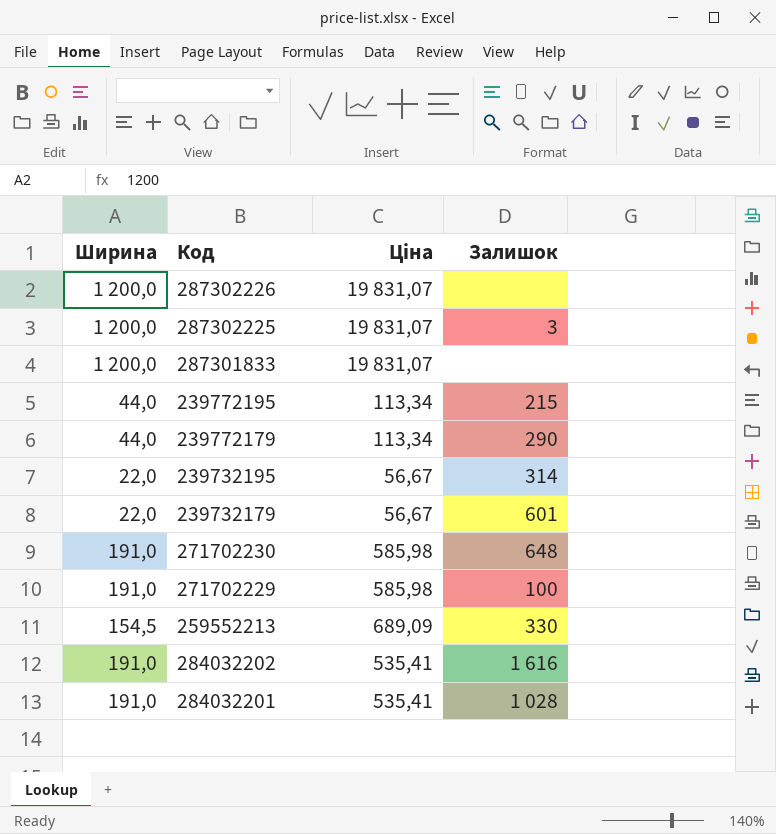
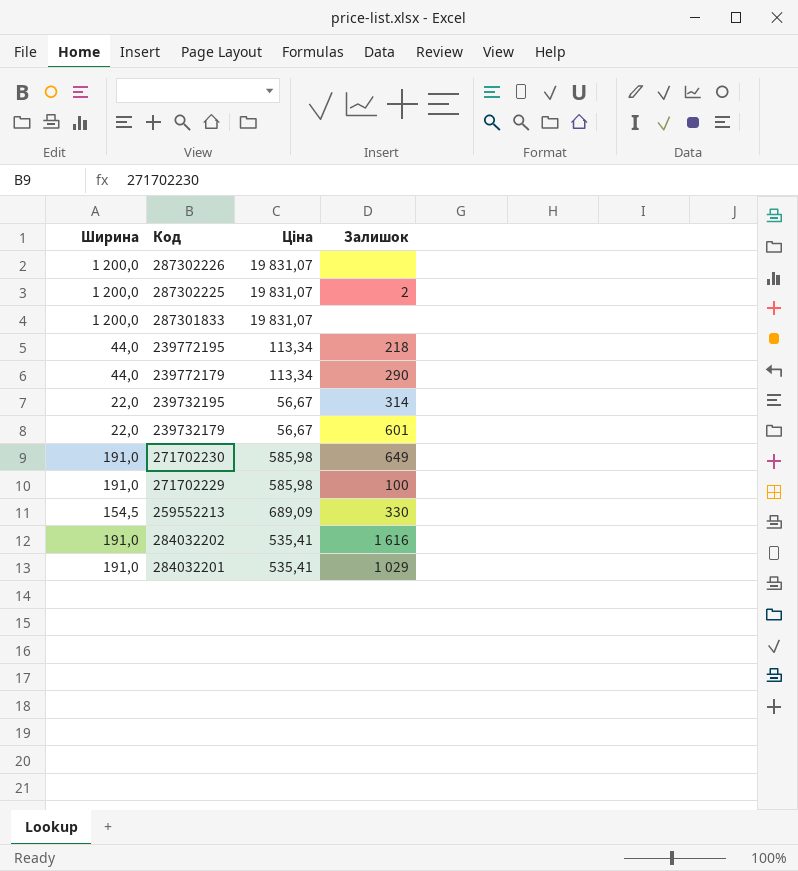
287302225 | Залишок: 3 -> 2
239772195 | Залишок: 215 -> 218
271702230 | Залишок: 648 -> 649
284032201 | Залишок: 1 028 -> 1 029

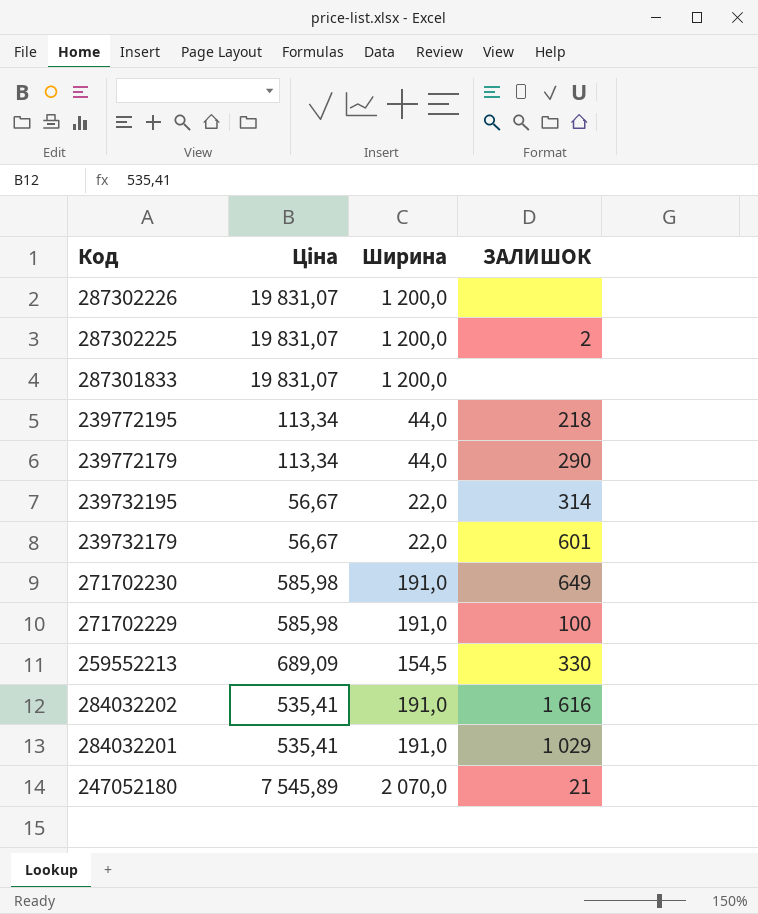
column Ширина | position: 1 -> 3
column name: Залишок -> ЗАЛИШОК
row 247052180: none -> 7 545,89 | 2 070,0 | 21

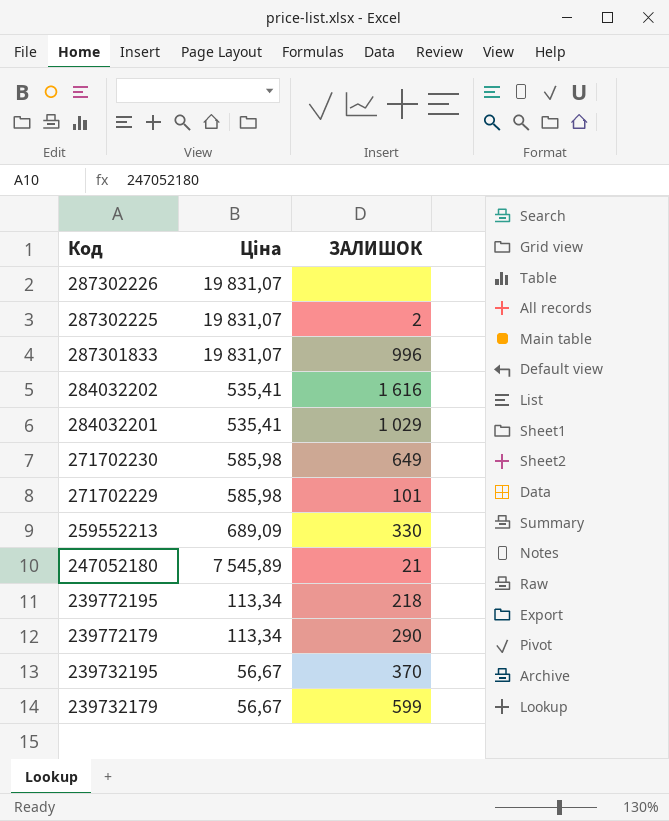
row order: none -> Код descending
column Ширина | position: 3 -> none
287301833 | ЗАЛИШОК: none -> 996
271702229 | ЗАЛИШОК: 100 -> 101
239732195 | ЗАЛИШОК: 314 -> 370
239732179 | ЗАЛИШОК: 601 -> 599

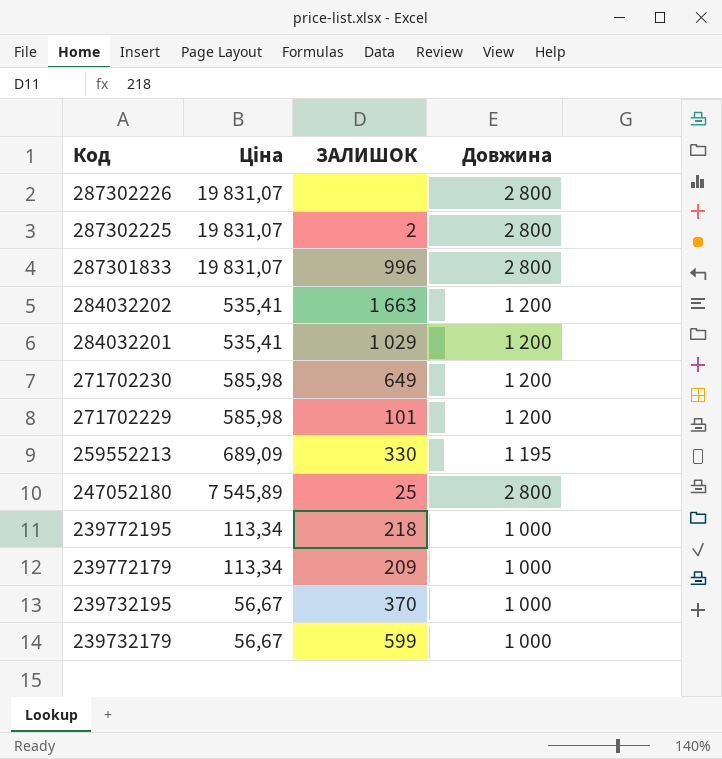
column Довжина | position: none -> 4
284032202 | ЗАЛИШОК: 1 616 -> 1 663
247052180 | ЗАЛИШОК: 21 -> 25
239772179 | ЗАЛИШОК: 290 -> 209

